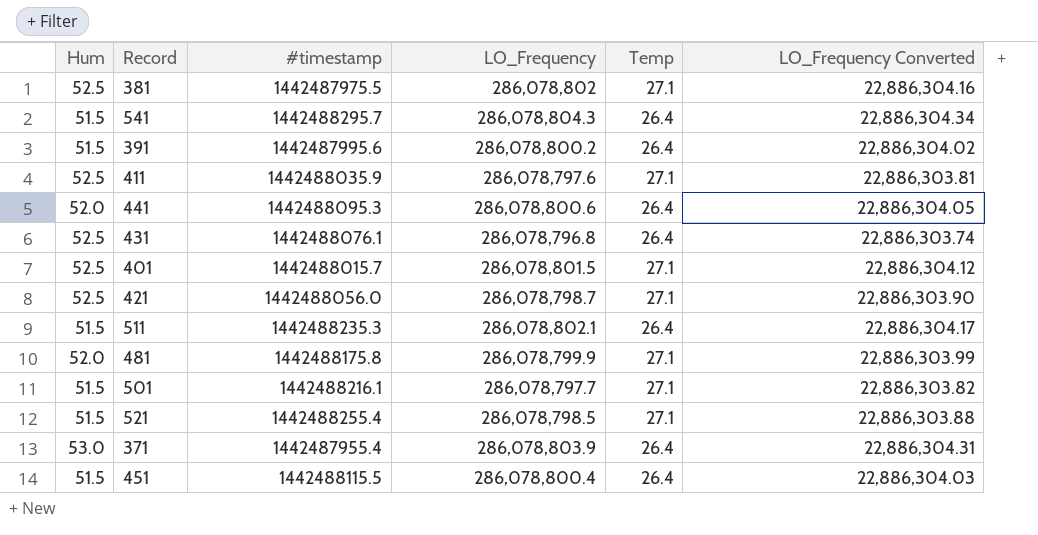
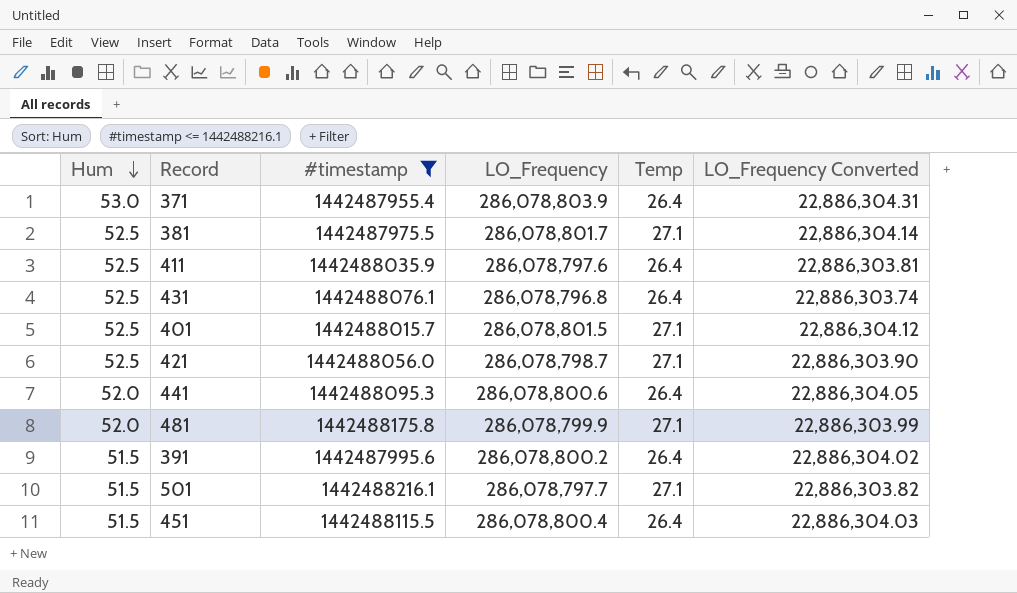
filter: none -> #timestamp <= 1442488216.1
row order: none -> Hum descending
381 | LO_Frequency: 286,078,802 -> 286,078,801.7
381 | LO_Frequency Converted: 22,886,304.16 -> 22,886,304.14
411 | Temp: 27.1 -> 26.4

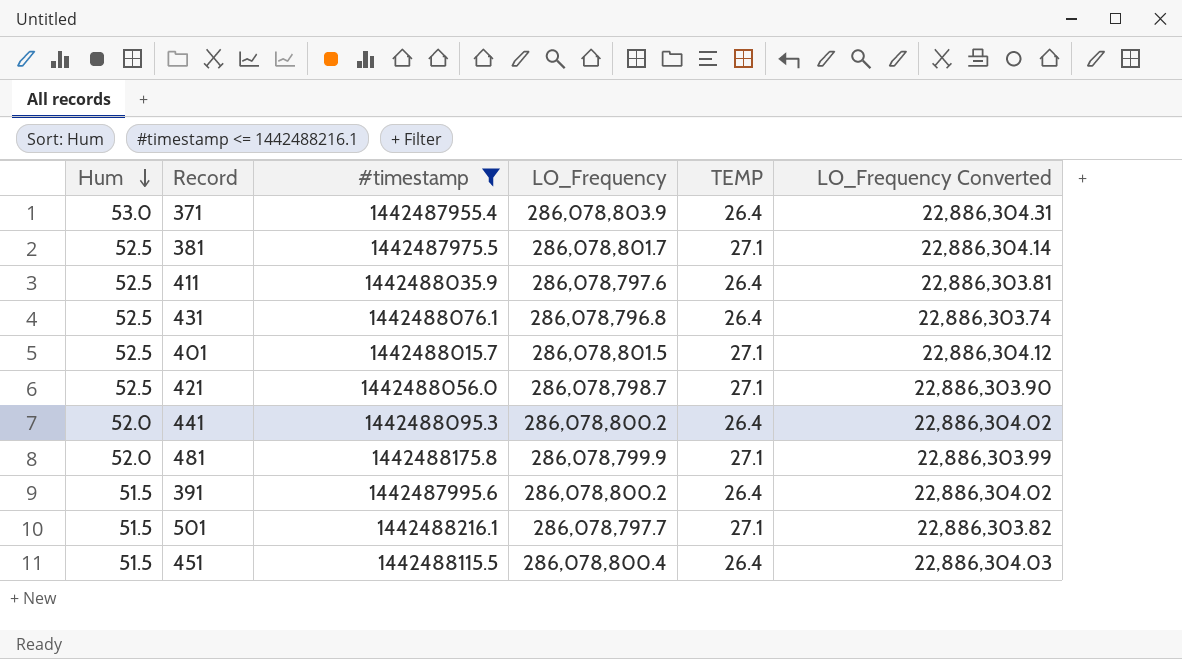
column name: Temp -> TEMP
441 | LO_Frequency: 286,078,800.6 -> 286,078,800.2
441 | LO_Frequency Converted: 22,886,304.05 -> 22,886,304.02

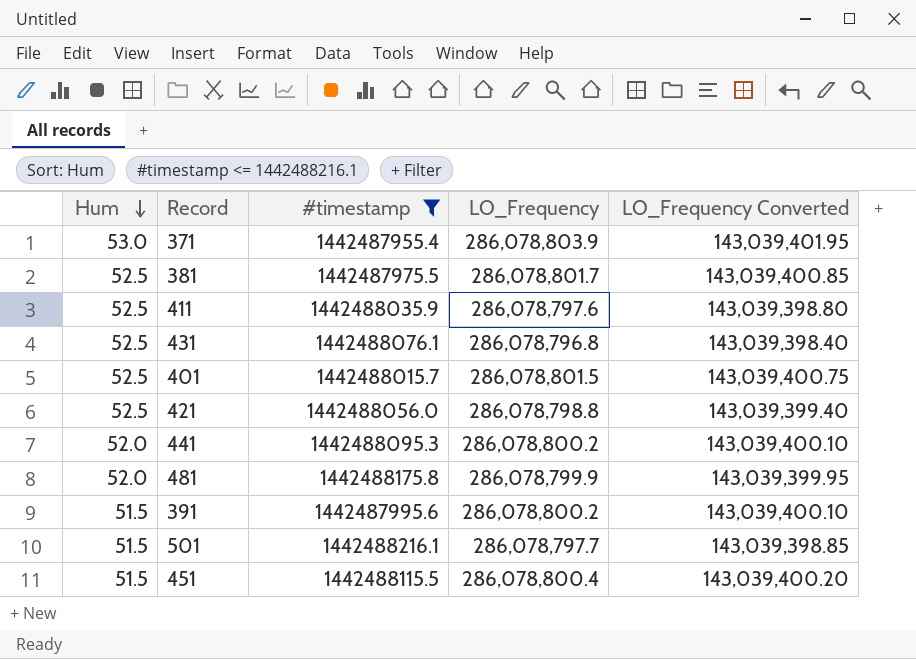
column TEMP | position: 5 -> none
column LO_Frequency Converted | formula: [LO_Frequency] * 0.08 -> [LO_Frequency] * 0.5
421 | LO_Frequency: 286,078,798.7 -> 286,078,798.8

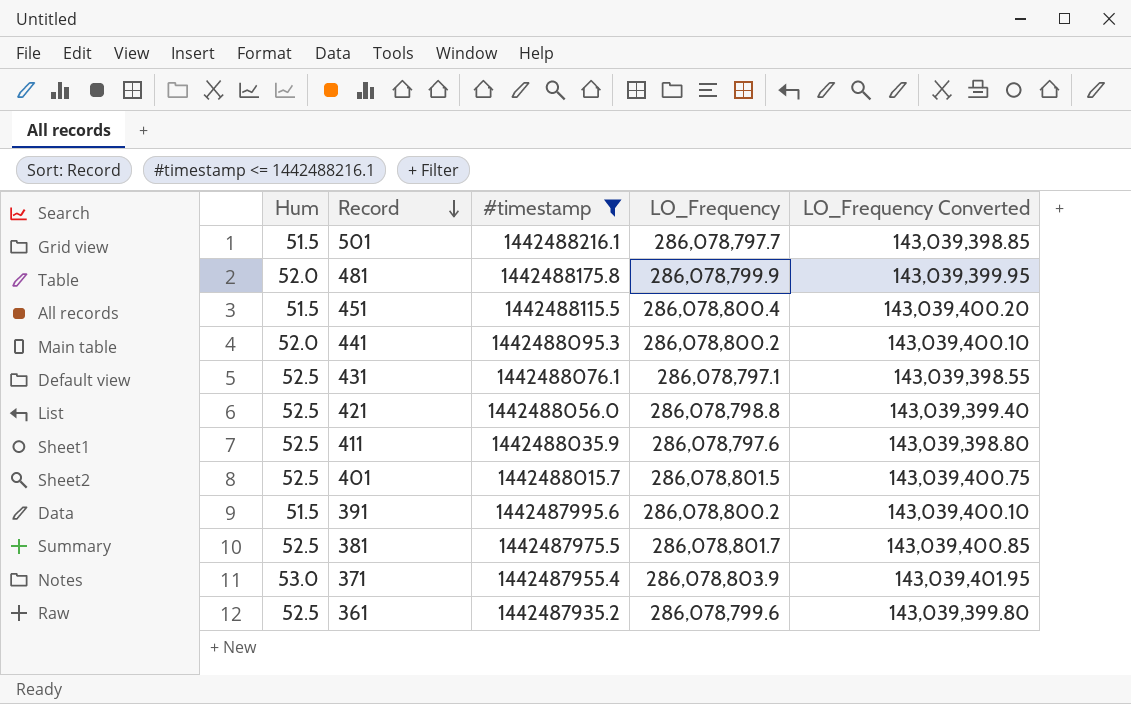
row order: Hum descending -> Record descending
431 | LO_Frequency: 286,078,796.8 -> 286,078,797.1
431 | LO_Frequency Converted: 143,039,398.40 -> 143,039,398.55
row 361: none -> 52.5 | 1442487935.2 | 286,078,799.6 | 143,039,399.80

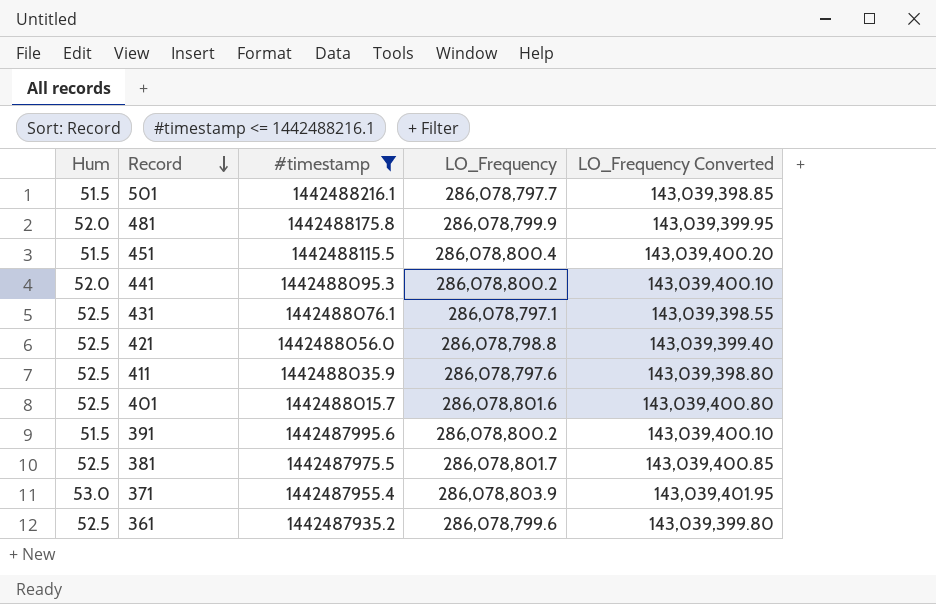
401 | LO_Frequency: 286,078,801.5 -> 286,078,801.6
401 | LO_Frequency Converted: 143,039,400.75 -> 143,039,400.80

